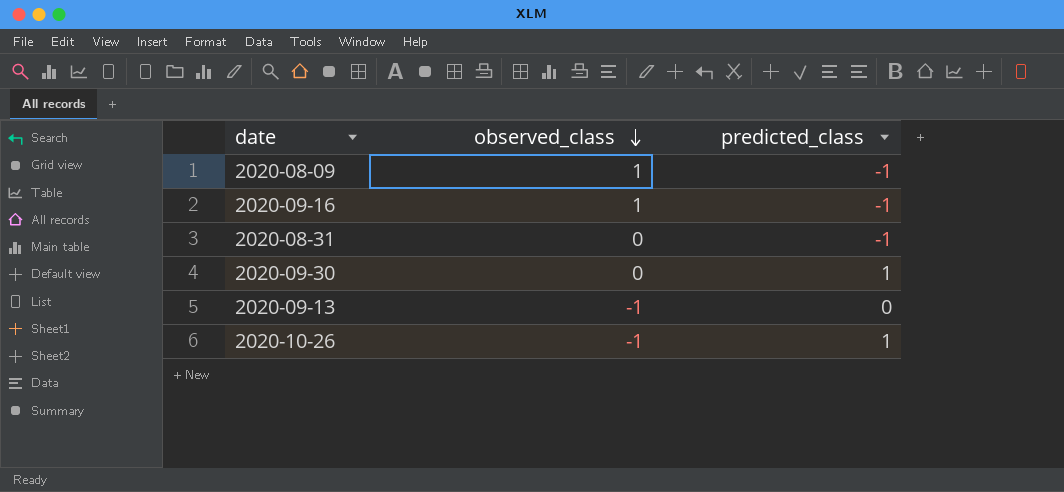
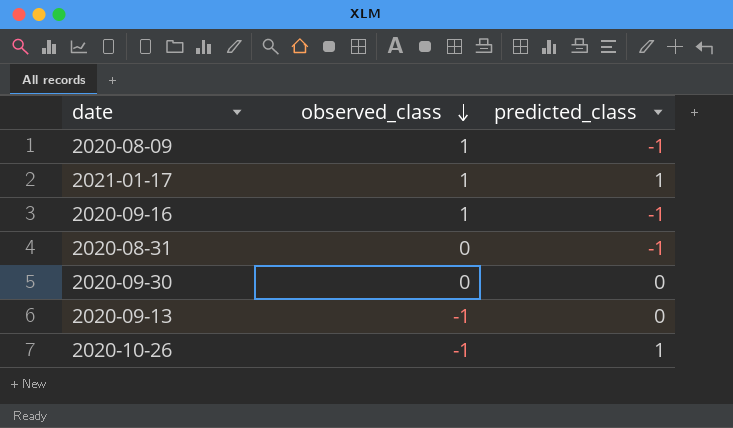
row 2021-01-17: none -> 1 | 1
2020-09-30 | predicted_class: 1 -> 0

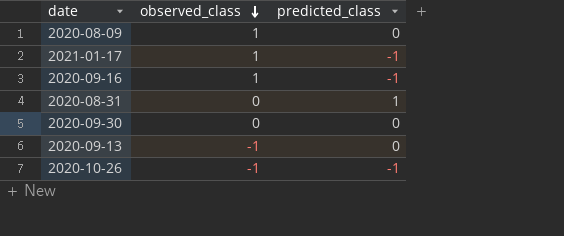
2020-08-09 | predicted_class: -1 -> 0
2021-01-17 | predicted_class: 1 -> -1
2020-08-31 | predicted_class: -1 -> 1
2020-10-26 | predicted_class: 1 -> -1

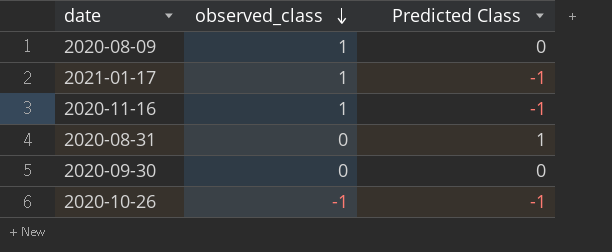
column name: predicted_class -> Predicted Class
row 2020-09-16: 1 | -1 -> none
row 2020-09-13: -1 | 0 -> none
row 2020-11-16: none -> 1 | -1

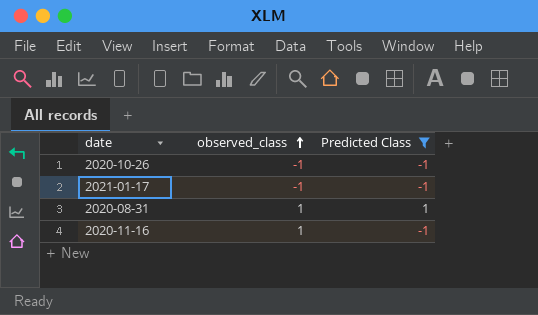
filter: none -> Predicted Class != 0
row order: observed_class descending -> observed_class ascending
2021-01-17 | observed_class: 1 -> -1
2020-08-31 | observed_class: 0 -> 1

